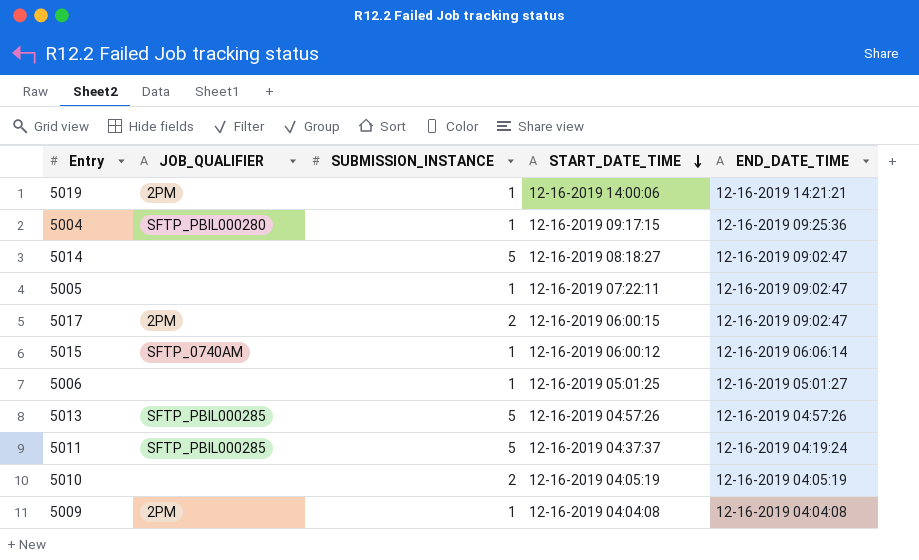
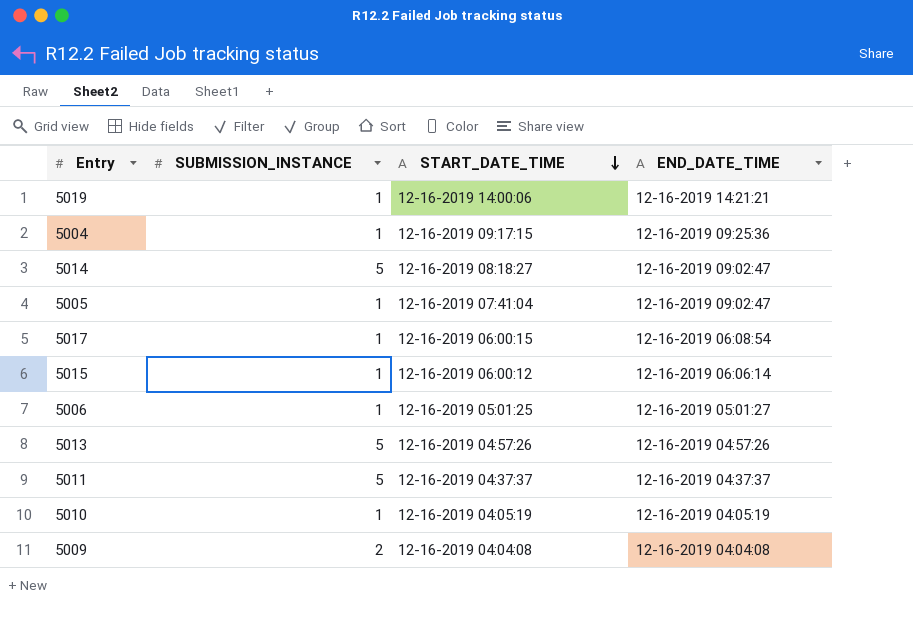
column JOB_QUALIFIER | position: 2 -> none
5005 | START_DATE_TIME: 12-16-2019 07:22:11 -> 12-16-2019 07:41:04
5017 | SUBMISSION_INSTANCE: 2 -> 1
5017 | END_DATE_TIME: 12-16-2019 09:02:47 -> 12-16-2019 06:08:54
5011 | END_DATE_TIME: 12-16-2019 04:19:24 -> 12-16-2019 04:37:37
5010 | SUBMISSION_INSTANCE: 2 -> 1
5009 | SUBMISSION_INSTANCE: 1 -> 2

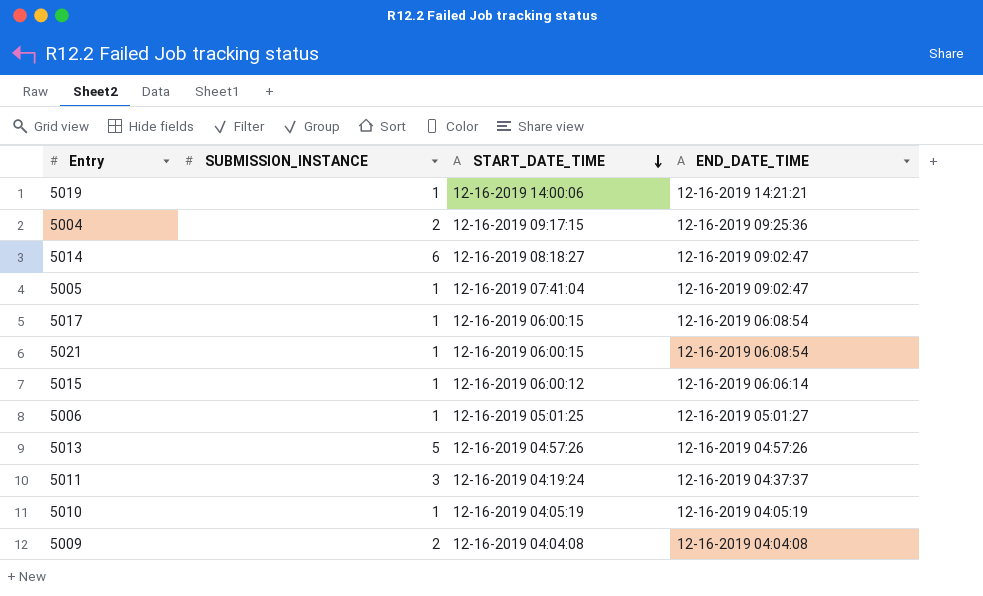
5004 | SUBMISSION_INSTANCE: 1 -> 2
5014 | SUBMISSION_INSTANCE: 5 -> 6
row 5021: none -> 1 | 12-16-2019 06:00:15 | 12-16-2019 06:08:54
5011 | SUBMISSION_INSTANCE: 5 -> 3
5011 | START_DATE_TIME: 12-16-2019 04:37:37 -> 12-16-2019 04:19:24

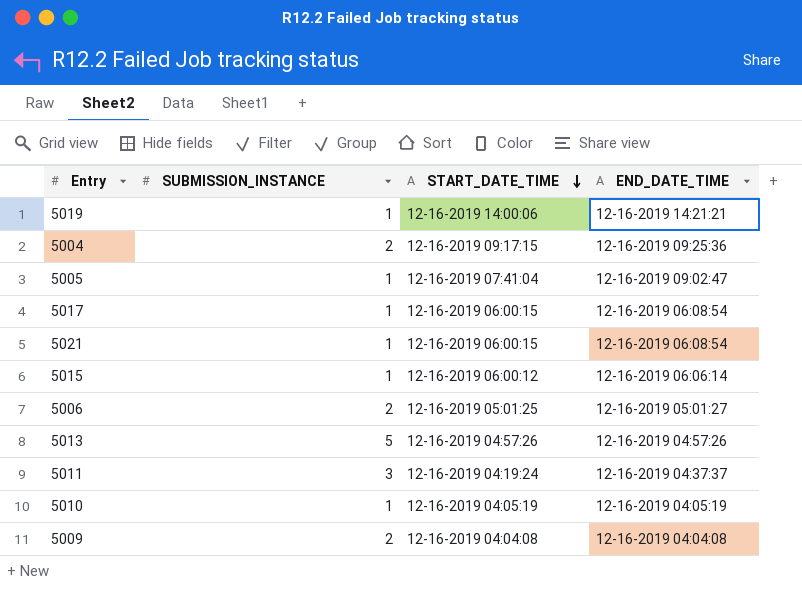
row 5014: 6 | 12-16-2019 08:18:27 | 12-16-2019 09:02:47 -> none
5006 | SUBMISSION_INSTANCE: 1 -> 2

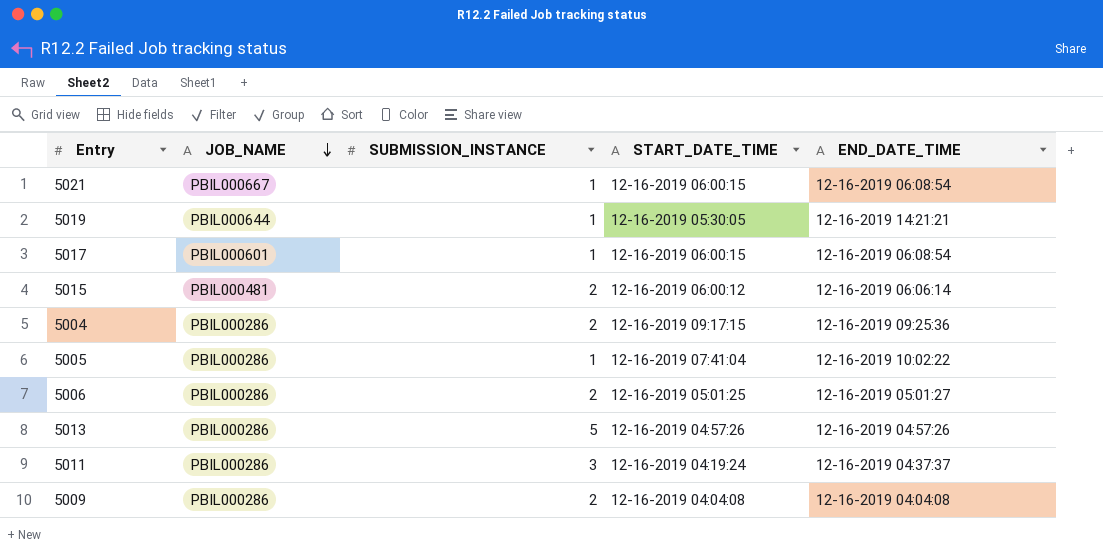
row order: START_DATE_TIME descending -> JOB_NAME descending
column JOB_NAME | position: none -> 2
row 5010: 1 | 12-16-2019 04:05:19 | 12-16-2019 04:05:19 -> none
5019 | START_DATE_TIME: 12-16-2019 14:00:06 -> 12-16-2019 05:30:05
5015 | SUBMISSION_INSTANCE: 1 -> 2
5005 | END_DATE_TIME: 12-16-2019 09:02:47 -> 12-16-2019 10:02:22

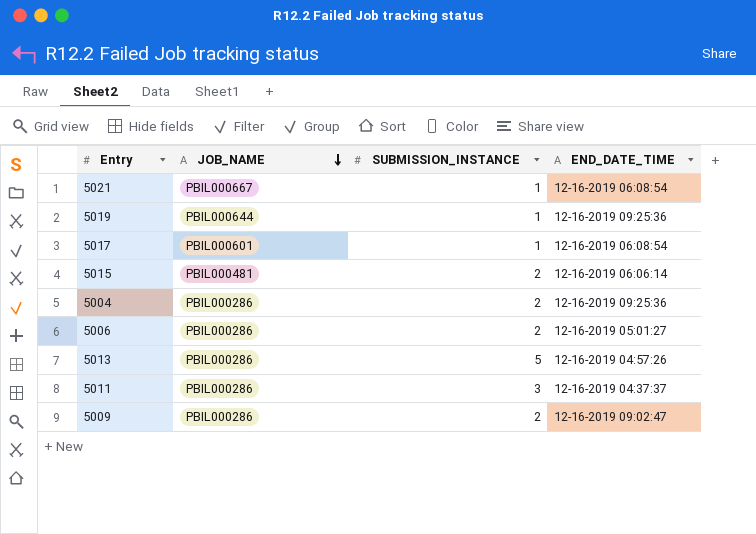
column START_DATE_TIME | position: 4 -> none
row 5005: PBIL000286 | 1 | 12-16-2019 07:41:04 | 12-16-2019 10:02:22 -> none
5019 | END_DATE_TIME: 12-16-2019 14:21:21 -> 12-16-2019 09:25:36
5009 | END_DATE_TIME: 12-16-2019 04:04:08 -> 12-16-2019 09:02:47

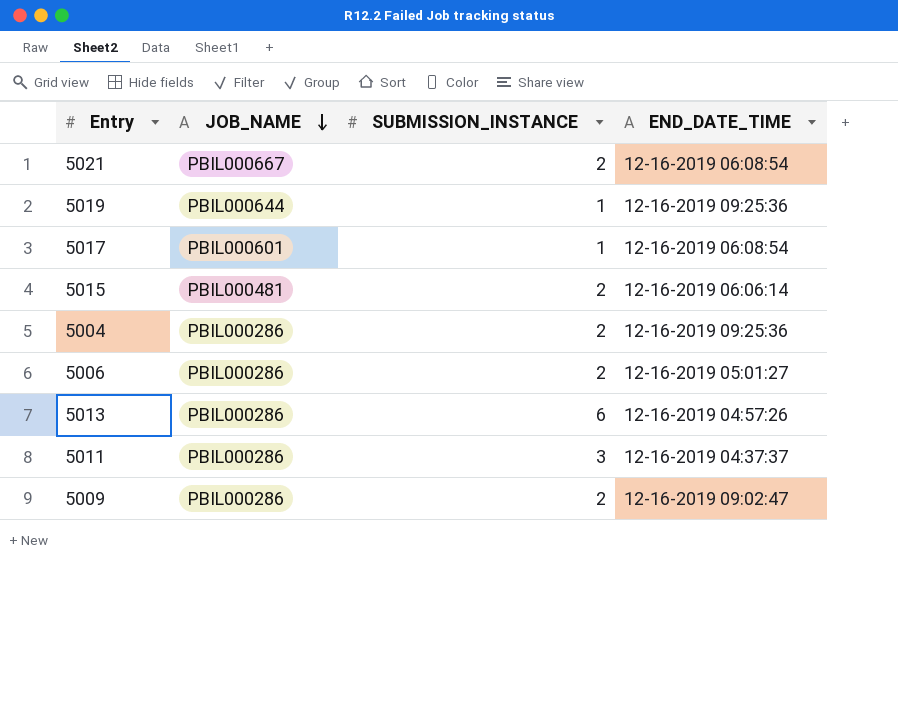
5021 | SUBMISSION_INSTANCE: 1 -> 2
5013 | SUBMISSION_INSTANCE: 5 -> 6

